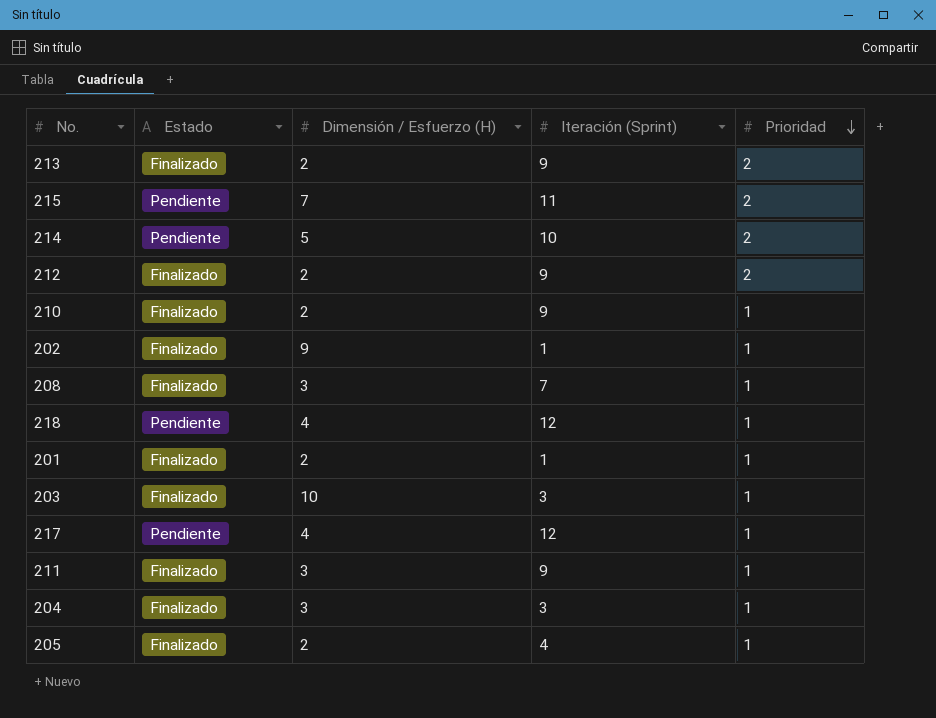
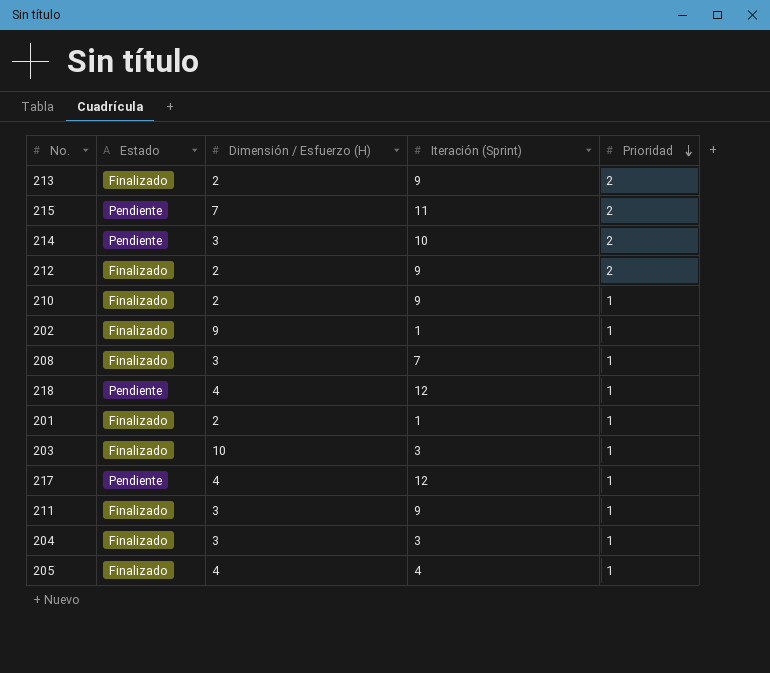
214 | Dimensión / Esfuerzo (H): 5 -> 3
205 | Dimensión / Esfuerzo (H): 2 -> 4

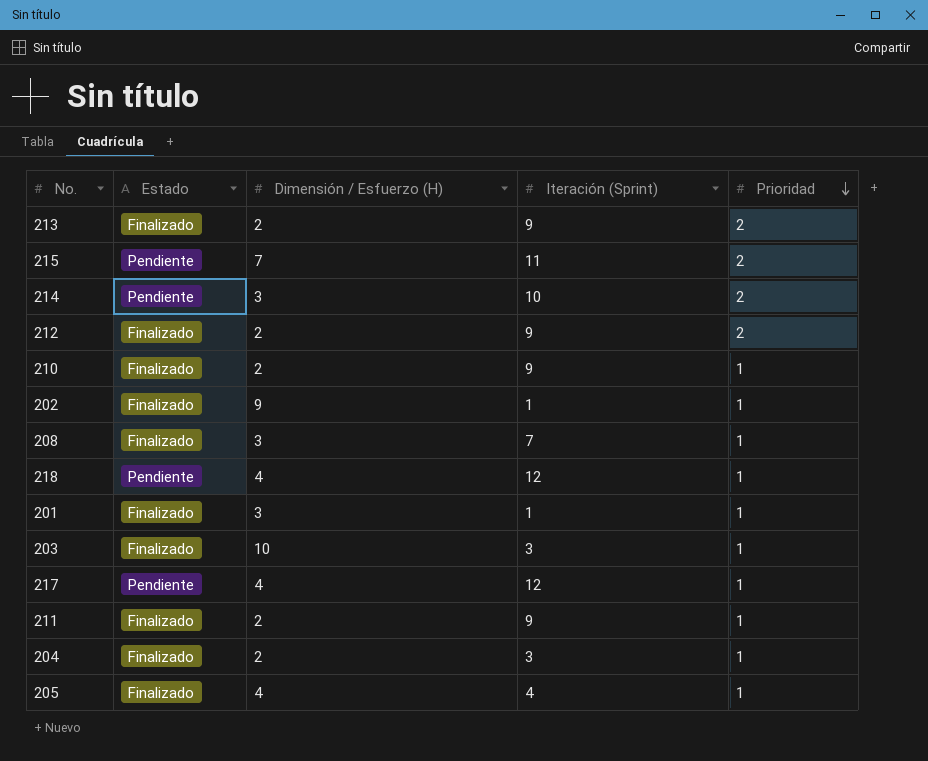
201 | Dimensión / Esfuerzo (H): 2 -> 3
211 | Dimensión / Esfuerzo (H): 3 -> 2
204 | Dimensión / Esfuerzo (H): 3 -> 2

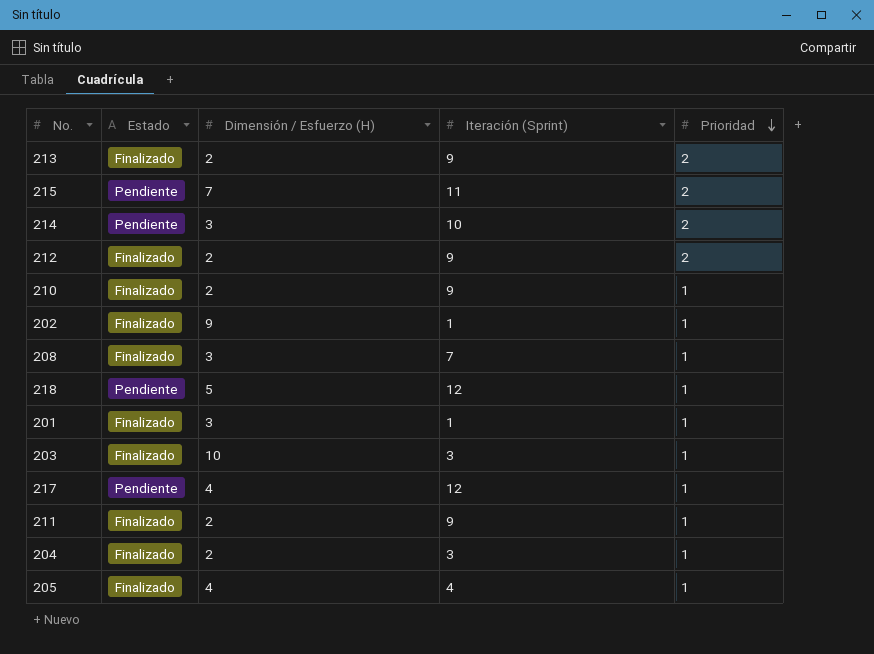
218 | Dimensión / Esfuerzo (H): 4 -> 5

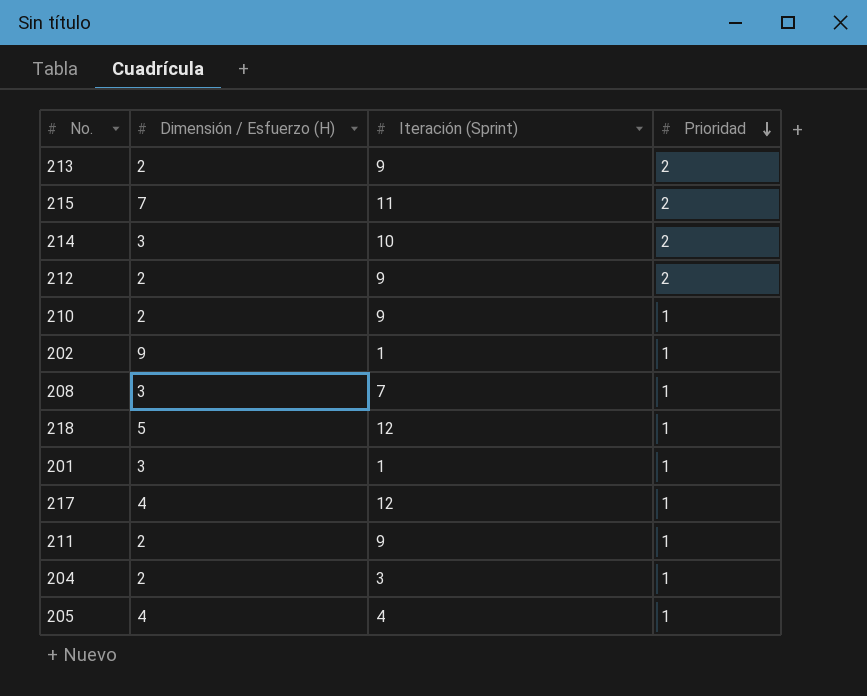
column Estado | position: 2 -> none
row 203: Finalizado | 10 | 3 | 1 -> none

